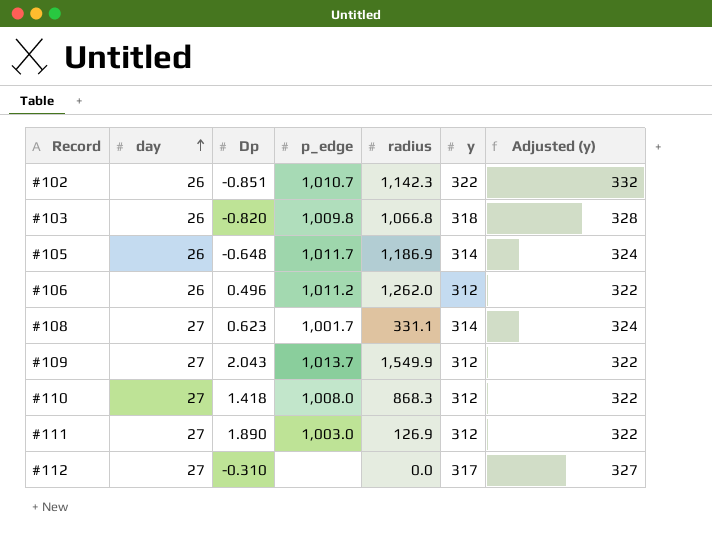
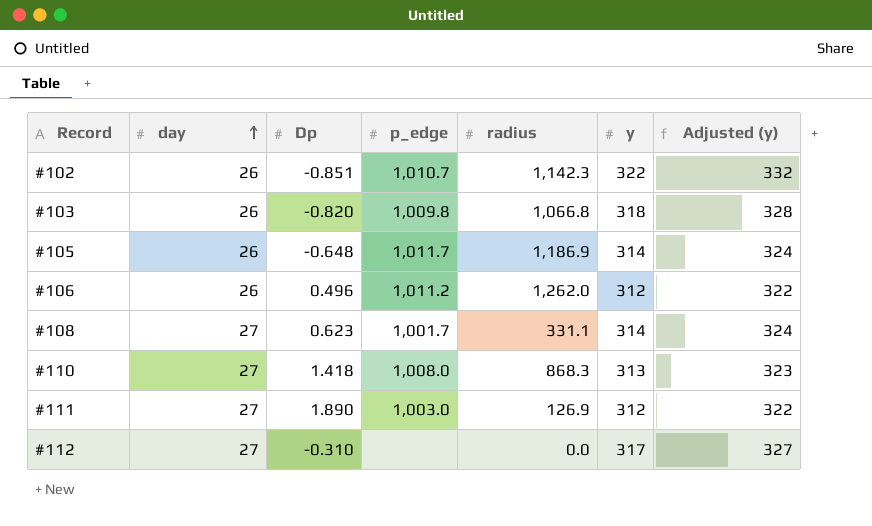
row #109: 27 | 2.043 | 1,013.7 | 1,549.9 | 312 | 322 -> none
#110 | y: 312 -> 313
#110 | Adjusted (y): 322 -> 323

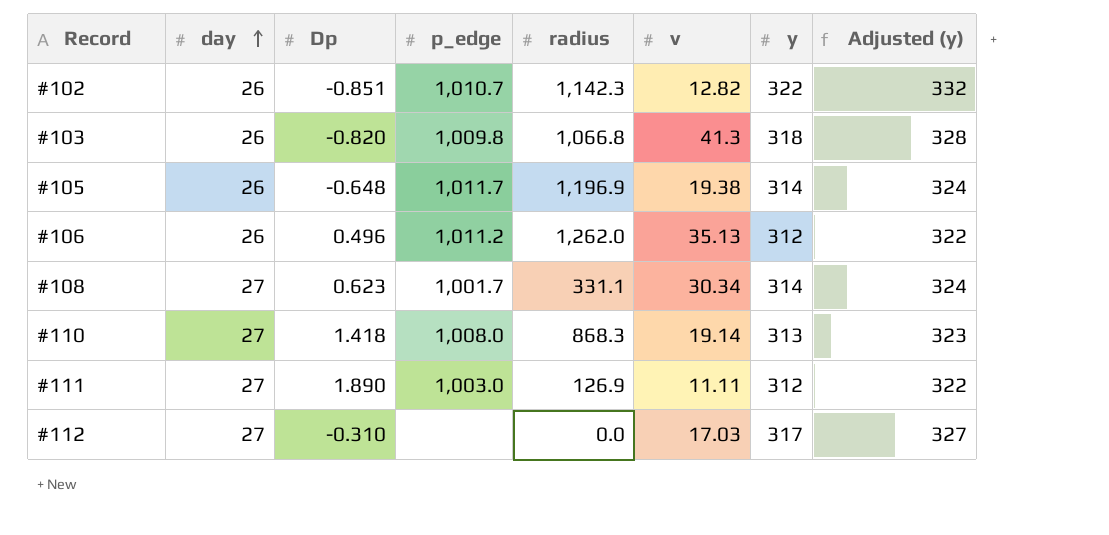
column v | position: none -> 6
#105 | radius: 1,186.9 -> 1,196.9

